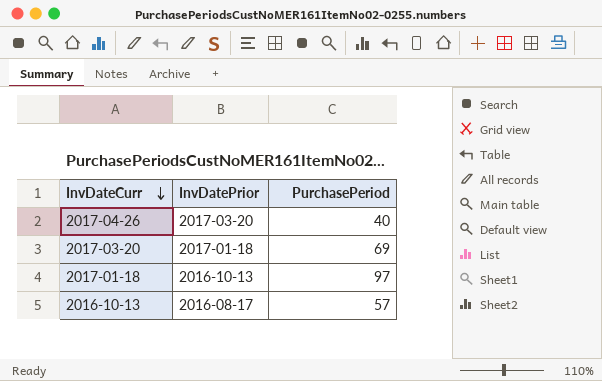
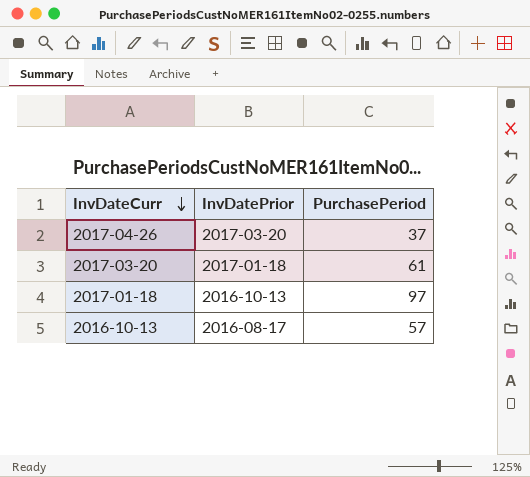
2017-04-26 | PurchasePeriod: 40 -> 37
2017-03-20 | PurchasePeriod: 69 -> 61

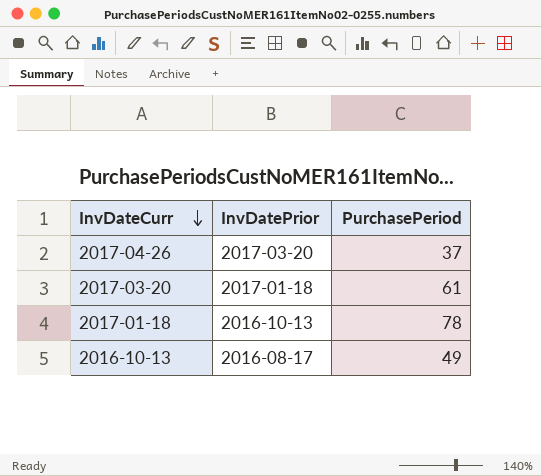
2017-01-18 | PurchasePeriod: 97 -> 78
2016-10-13 | PurchasePeriod: 57 -> 49

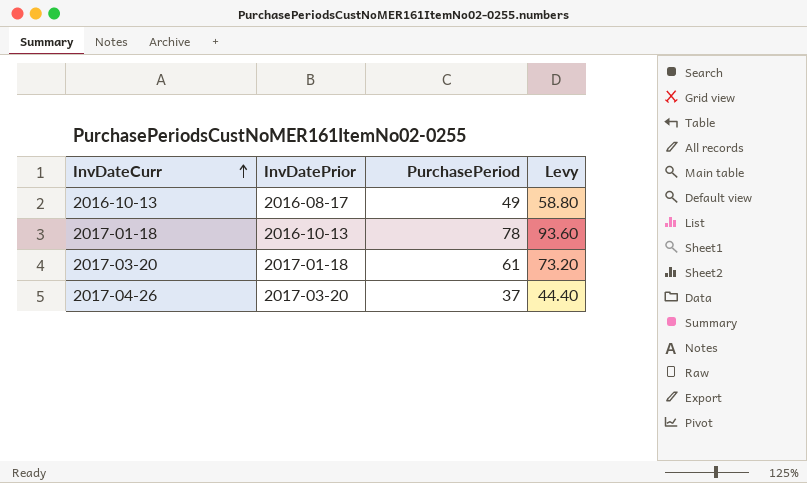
row order: InvDateCurr descending -> InvDateCurr ascending
column Levy | formula: none -> [PurchasePeriod] * 1.2

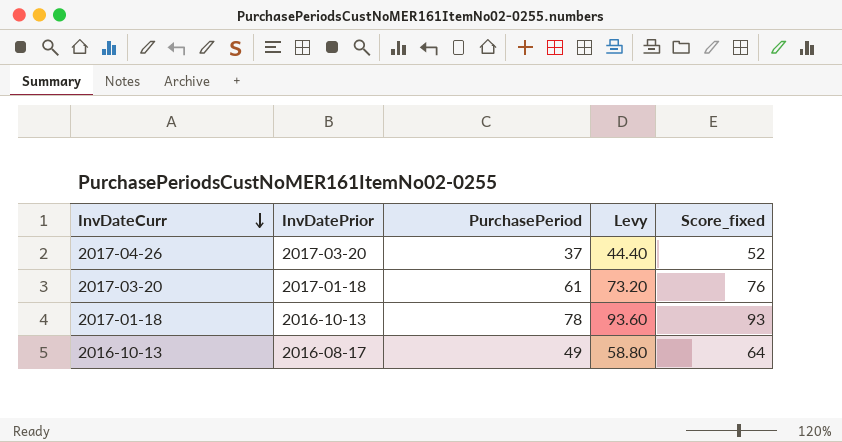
row order: InvDateCurr ascending -> InvDateCurr descending
column Score_fixed | formula: none -> [PurchasePeriod] + 15

